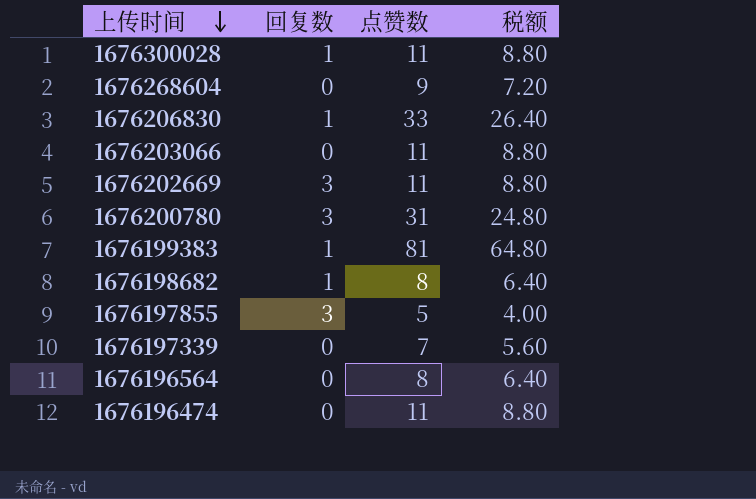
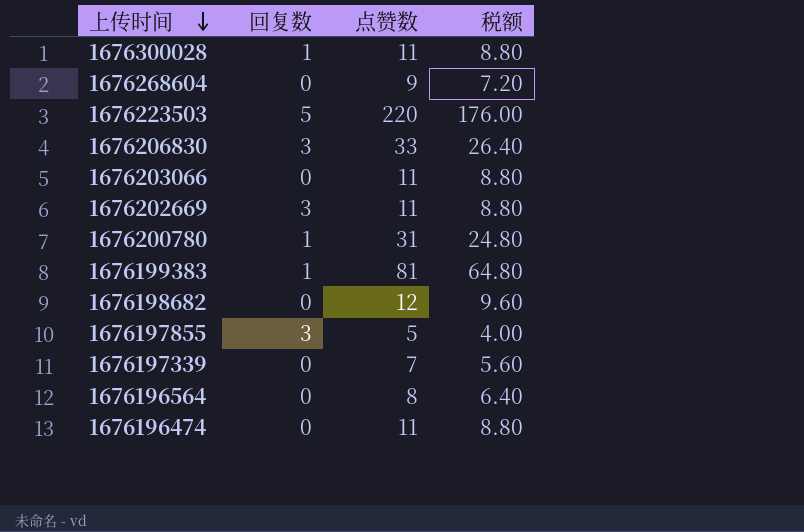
row 1676223503: none -> 5 | 220 | 176.00
1676206830 | 回复数: 1 -> 3
1676200780 | 回复数: 3 -> 1
1676198682 | 回复数: 1 -> 0
1676198682 | 点赞数: 8 -> 12
1676198682 | 税额: 6.40 -> 9.60

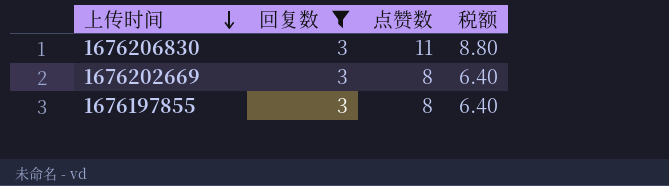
filter: none -> 回复数 = 3
1676206830 | 点赞数: 33 -> 11
1676206830 | 税额: 26.40 -> 8.80
1676202669 | 点赞数: 11 -> 8
1676202669 | 税额: 8.80 -> 6.40
1676197855 | 点赞数: 5 -> 8
1676197855 | 税额: 4.00 -> 6.40

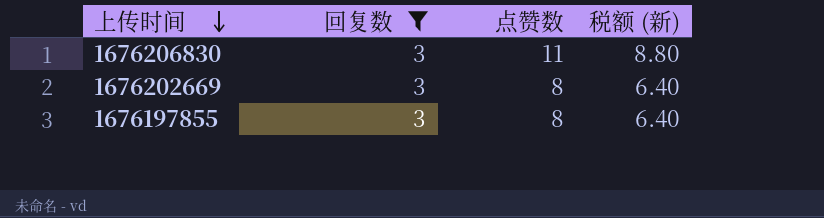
column name: 税额 -> 税额 (新)

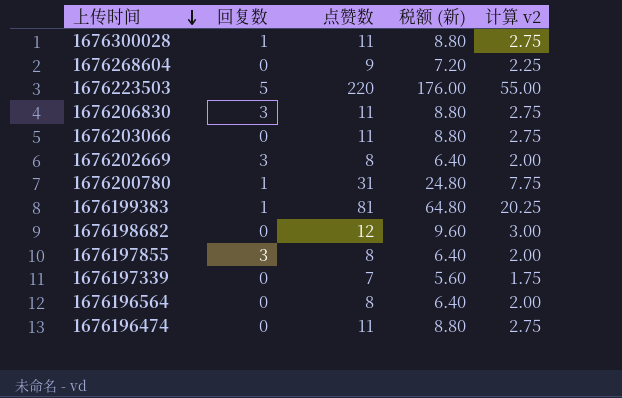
filter: 回复数 = 3 -> none
column 计算 v2 | formula: none -> [点赞数] * 0.25

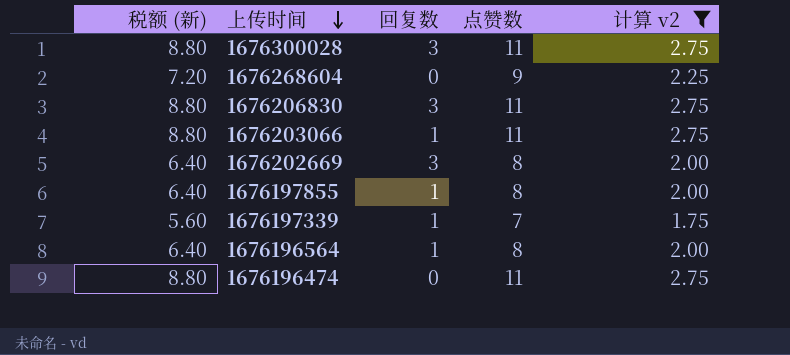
filter: none -> 计算 v2 <= 2.75
column 税额 (新) | position: 4 -> 1
1676300028 | 回复数: 1 -> 3
1676203066 | 回复数: 0 -> 1
1676197855 | 回复数: 3 -> 1
1676197339 | 回复数: 0 -> 1
1676196564 | 回复数: 0 -> 1

